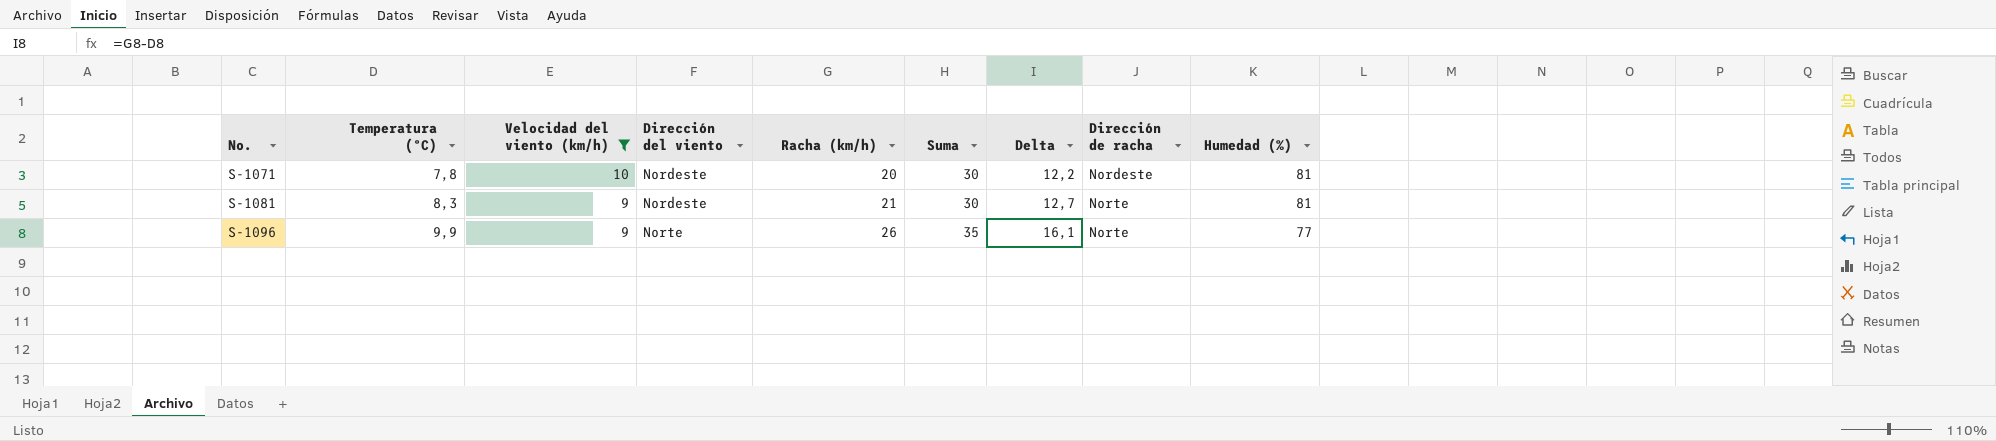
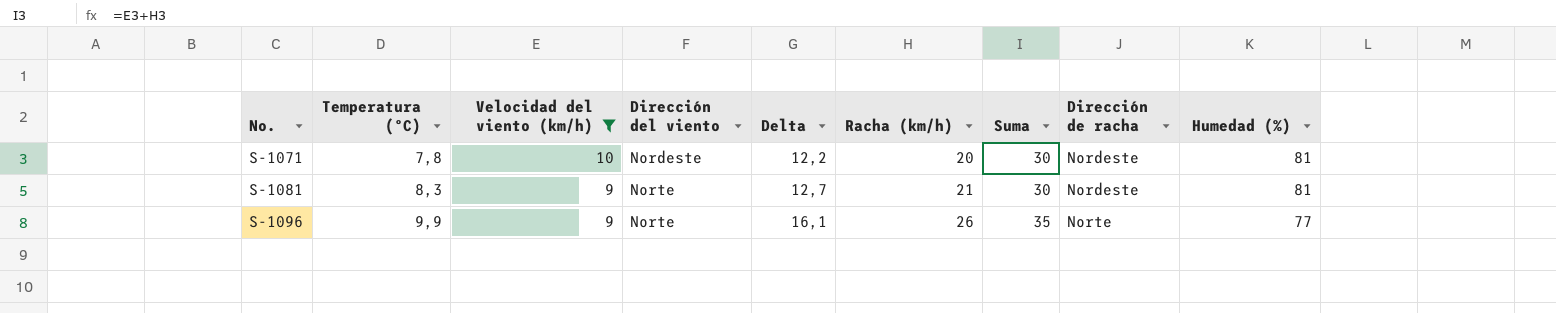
column Delta | position: 7 -> 5
S-1081 | Dirección del viento: Nordeste -> Norte
S-1081 | Dirección de racha: Norte -> Nordeste

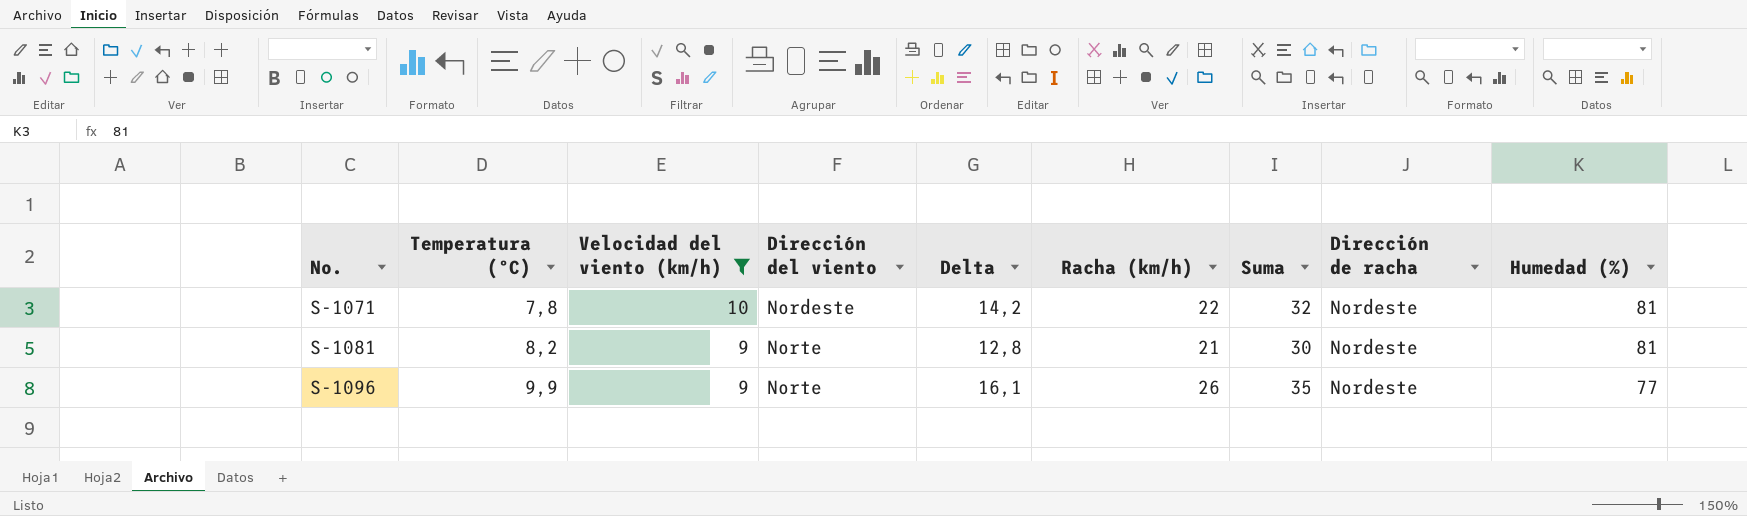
S-1071 | Delta: 12,2 -> 14,2
S-1071 | Racha (km/h): 20 -> 22
S-1071 | Suma: 30 -> 32
S-1081 | Temperatura (ºC): 8,3 -> 8,2
S-1081 | Delta: 12,7 -> 12,8
S-1096 | Dirección de racha: Norte -> Nordeste

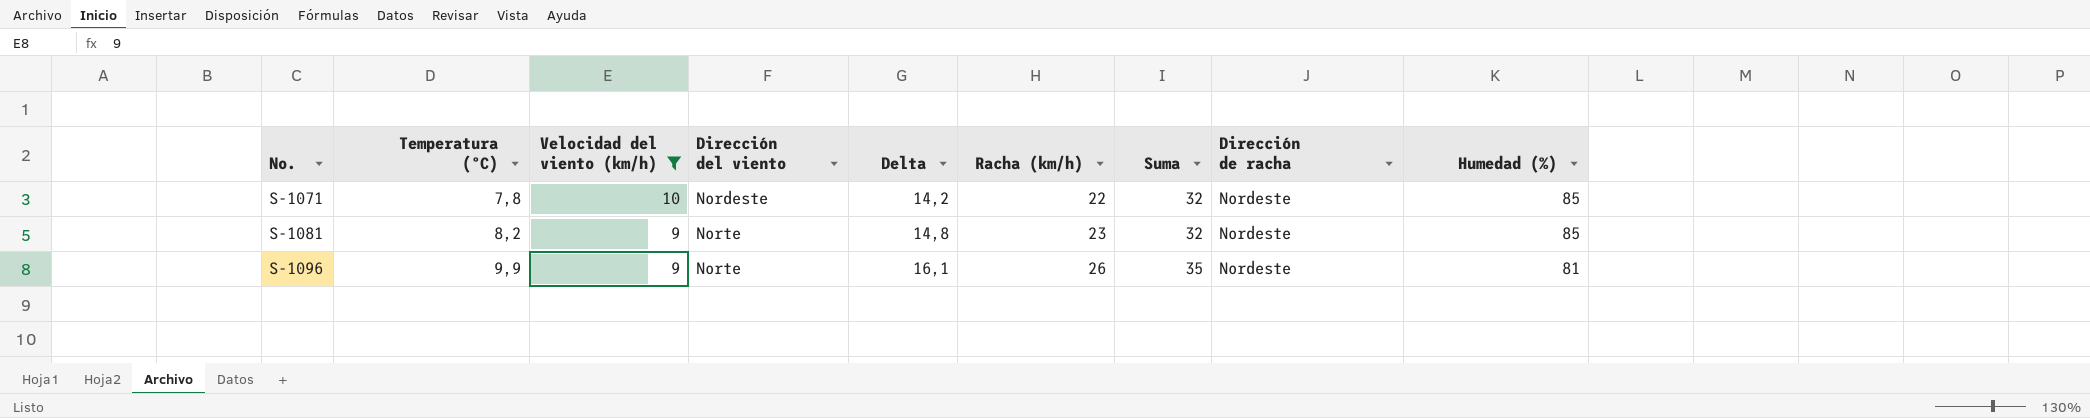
S-1071 | Humedad (%): 81 -> 85
S-1081 | Delta: 12,8 -> 14,8
S-1081 | Racha (km/h): 21 -> 23
S-1081 | Suma: 30 -> 32
S-1081 | Humedad (%): 81 -> 85
S-1096 | Humedad (%): 77 -> 81

